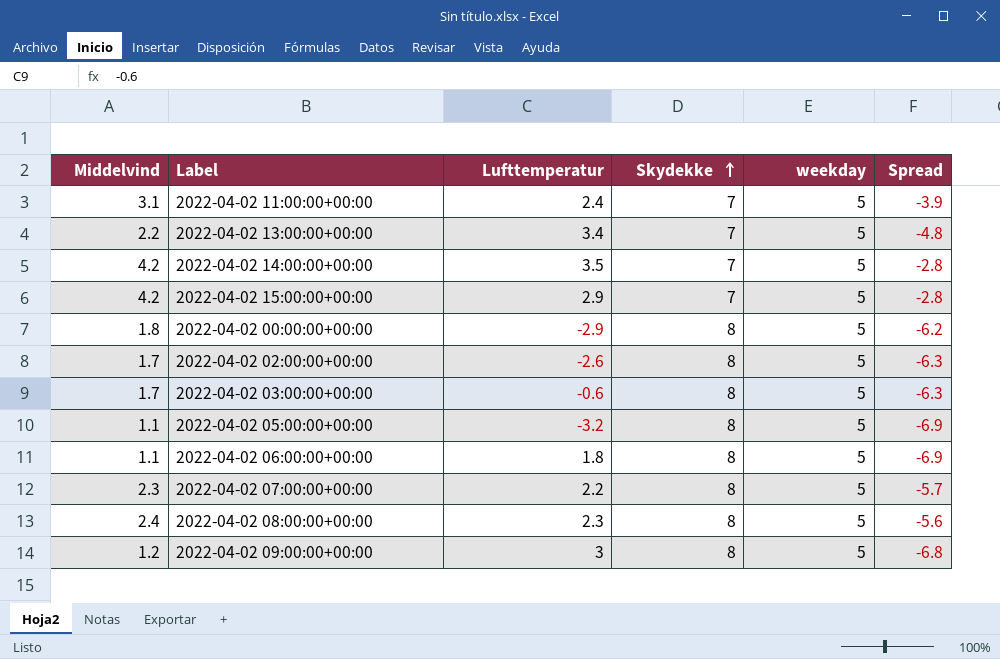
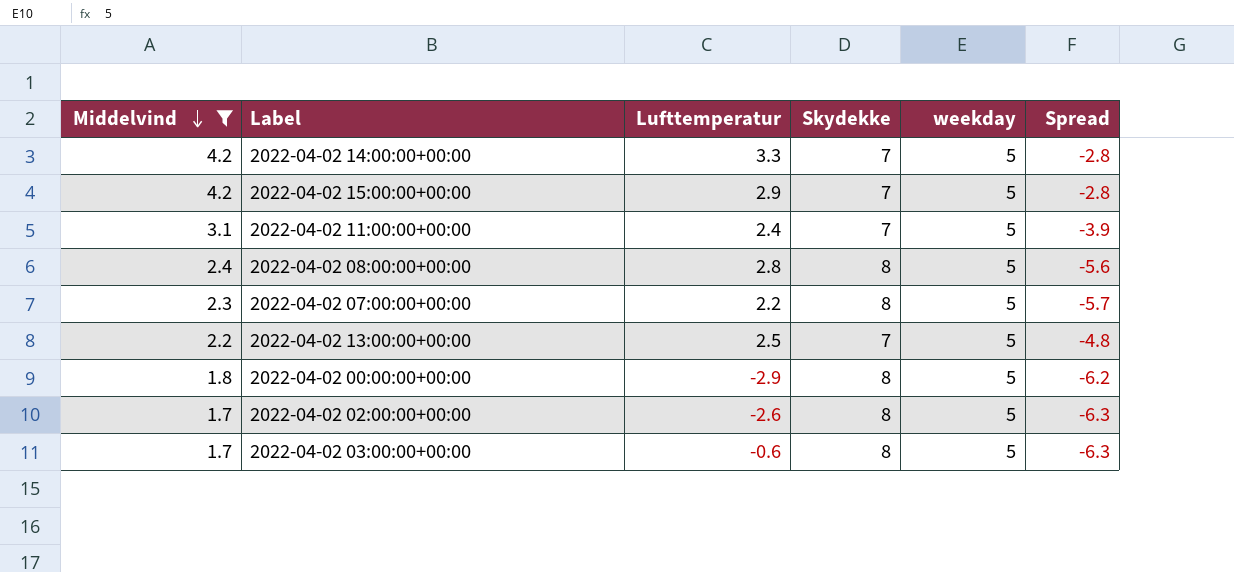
filter: none -> Middelvind >= 1.7
row order: Skydekke ascending -> Middelvind descending
2022-04-02 14:00:00+00:00 | Lufttemperatur: 3.5 -> 3.3
2022-04-02 08:00:00+00:00 | Lufttemperatur: 2.3 -> 2.8
2022-04-02 13:00:00+00:00 | Lufttemperatur: 3.4 -> 2.5

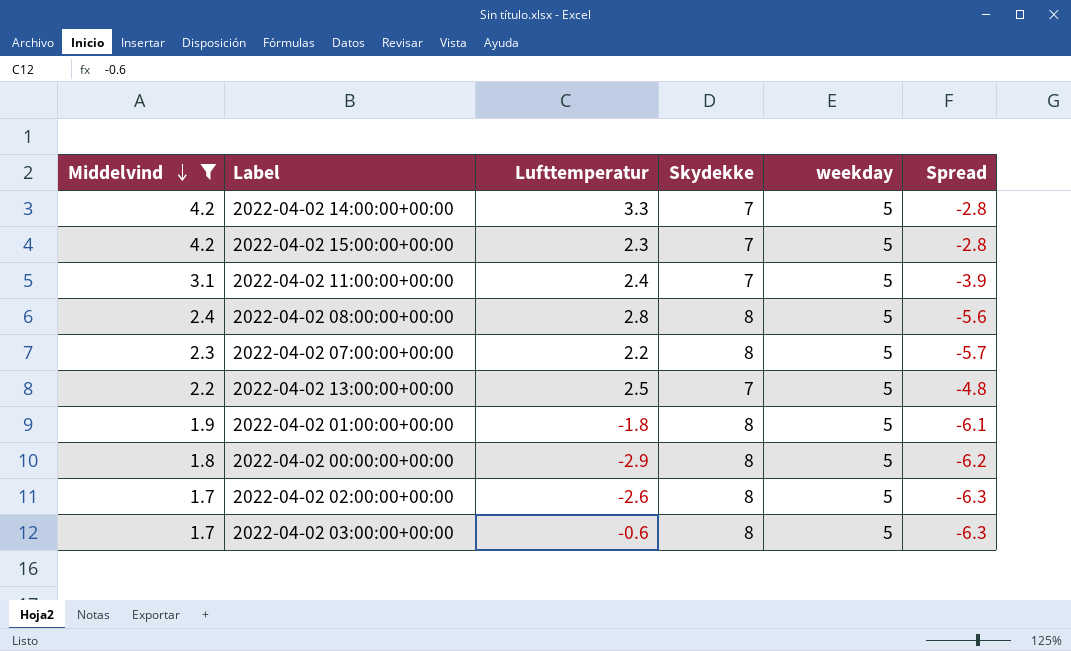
2022-04-02 15:00:00+00:00 | Lufttemperatur: 2.9 -> 2.3
row 2022-04-02 01:00:00+00:00: none -> 1.9 | -1.8 | 8 | 5 | -6.1

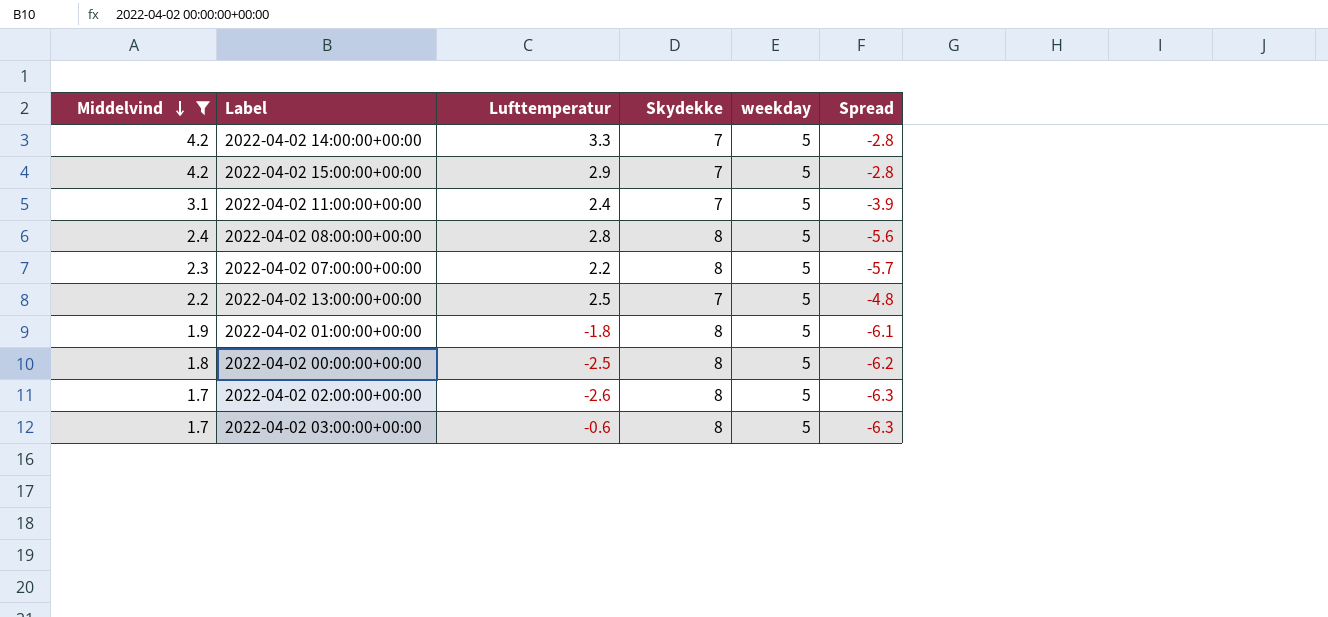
2022-04-02 15:00:00+00:00 | Lufttemperatur: 2.3 -> 2.9
2022-04-02 00:00:00+00:00 | Lufttemperatur: -2.9 -> -2.5

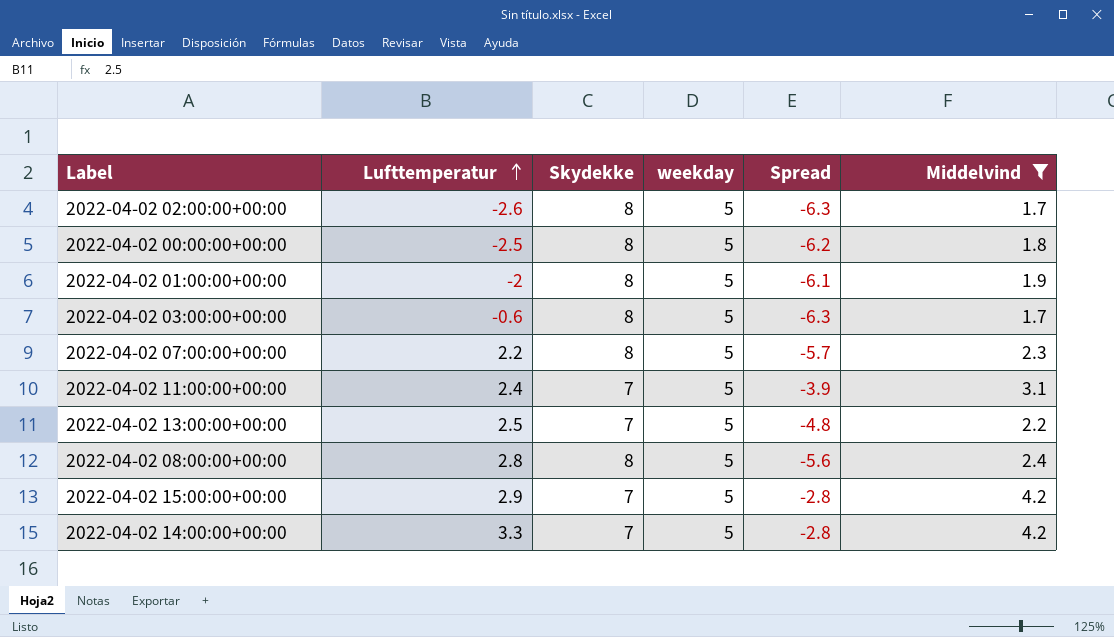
row order: Middelvind descending -> Lufttemperatur ascending
column Middelvind | position: 1 -> 6
2022-04-02 01:00:00+00:00 | Lufttemperatur: -1.8 -> -2

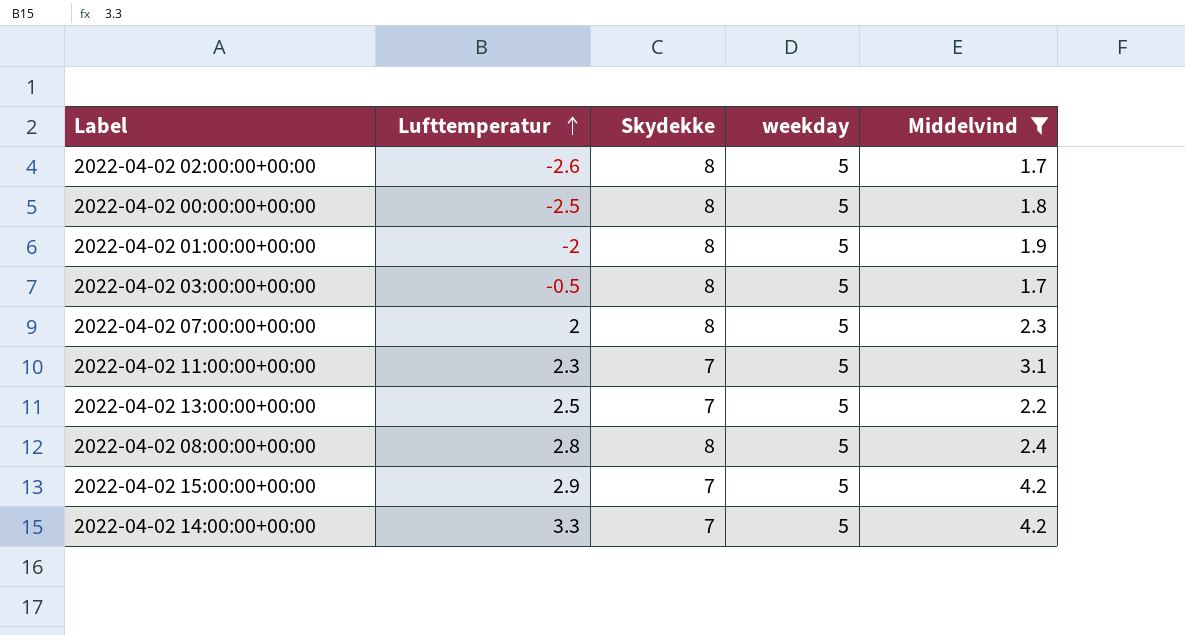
column Spread | formula: [Middelvind] - [Skydekke] -> none
2022-04-02 03:00:00+00:00 | Lufttemperatur: -0.6 -> -0.5
2022-04-02 07:00:00+00:00 | Lufttemperatur: 2.2 -> 2
2022-04-02 11:00:00+00:00 | Lufttemperatur: 2.4 -> 2.3

